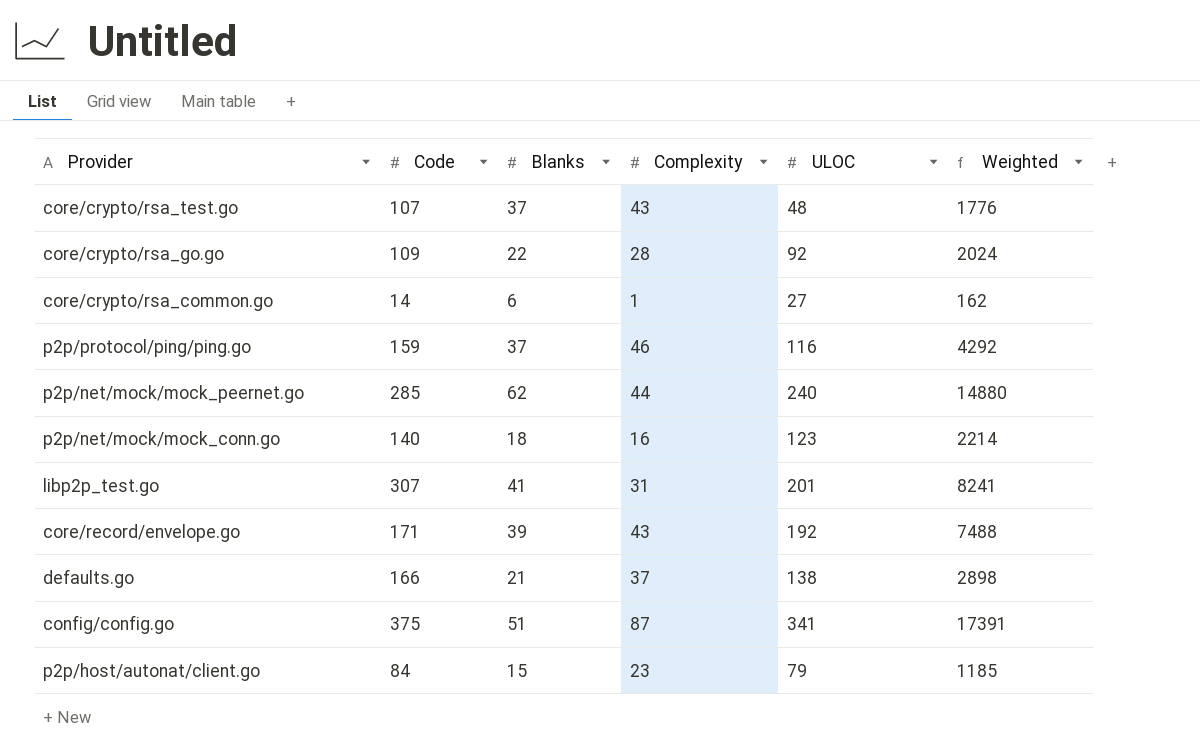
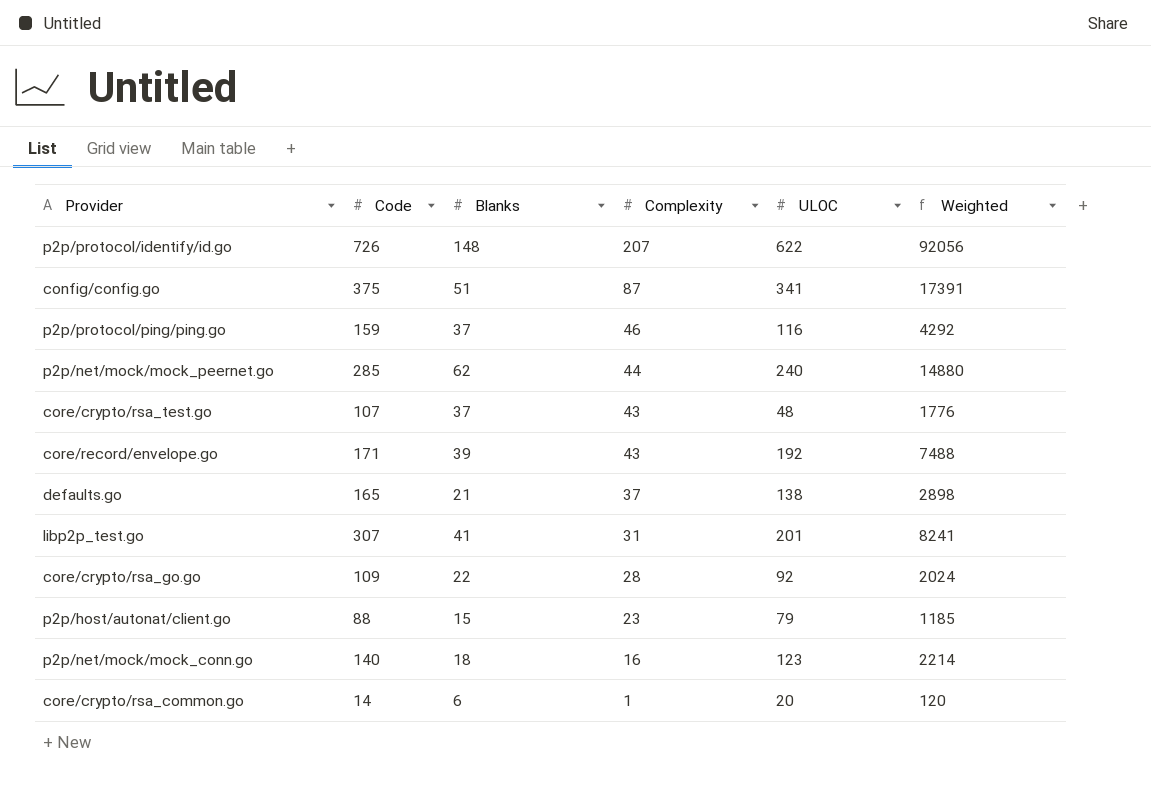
row order: none -> Complexity descending
row p2p/protocol/identify/id.go: none -> 726 | 148 | 207 | 622 | 92056
defaults.go | Code: 166 -> 165
p2p/host/autonat/client.go | Code: 84 -> 88
core/crypto/rsa_common.go | ULOC: 27 -> 20
core/crypto/rsa_common.go | Weighted: 162 -> 120

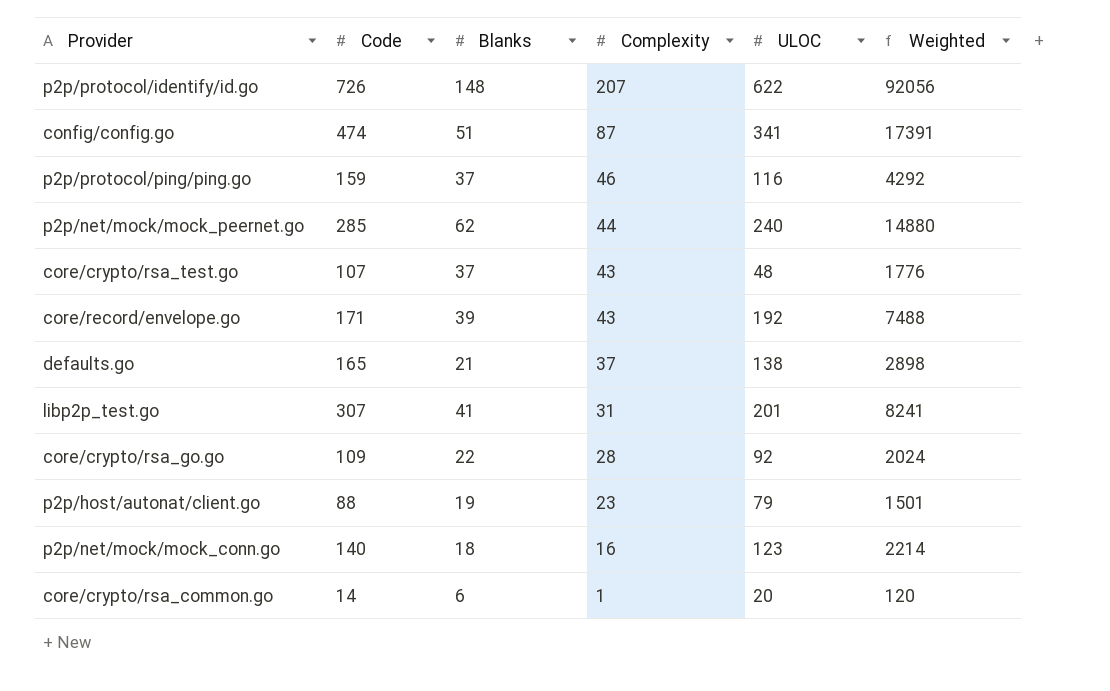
config/config.go | Code: 375 -> 474
p2p/host/autonat/client.go | Blanks: 15 -> 19
p2p/host/autonat/client.go | Weighted: 1185 -> 1501

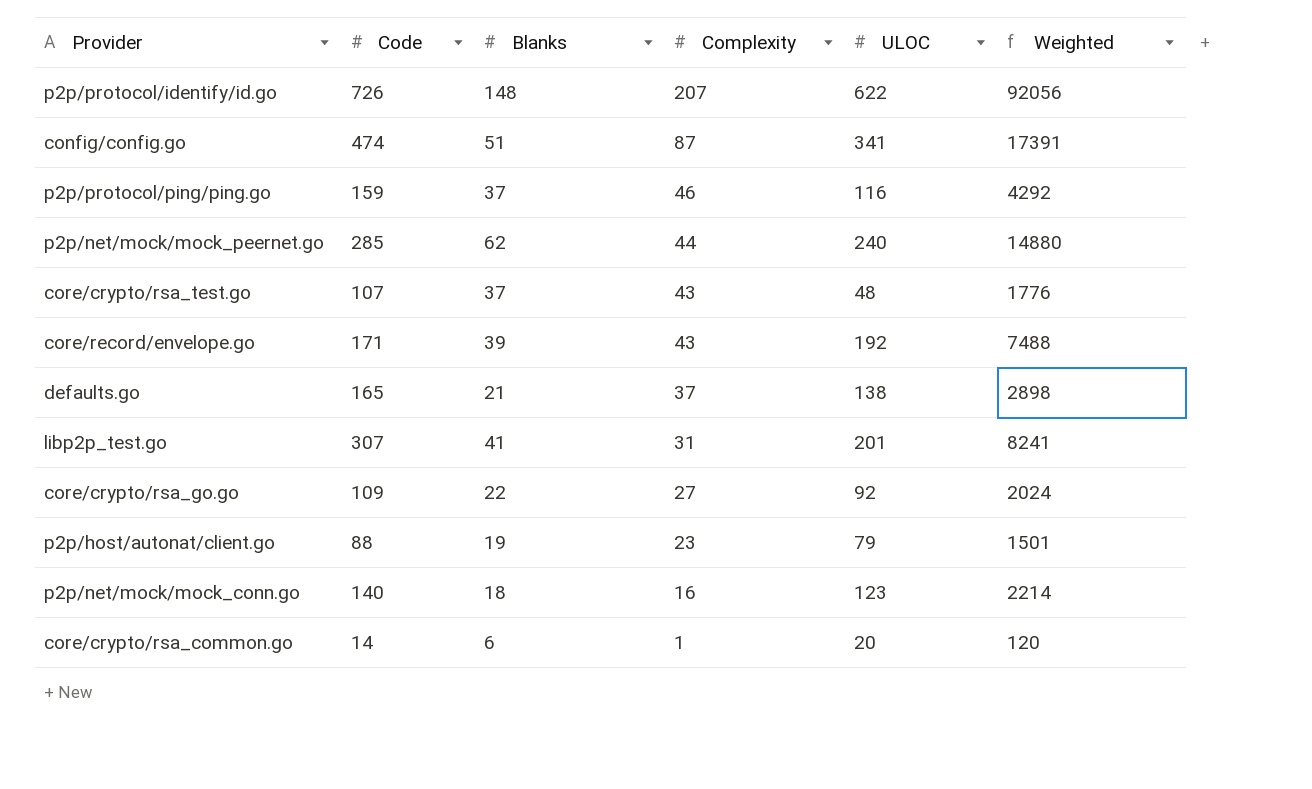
core/crypto/rsa_go.go | Complexity: 28 -> 27

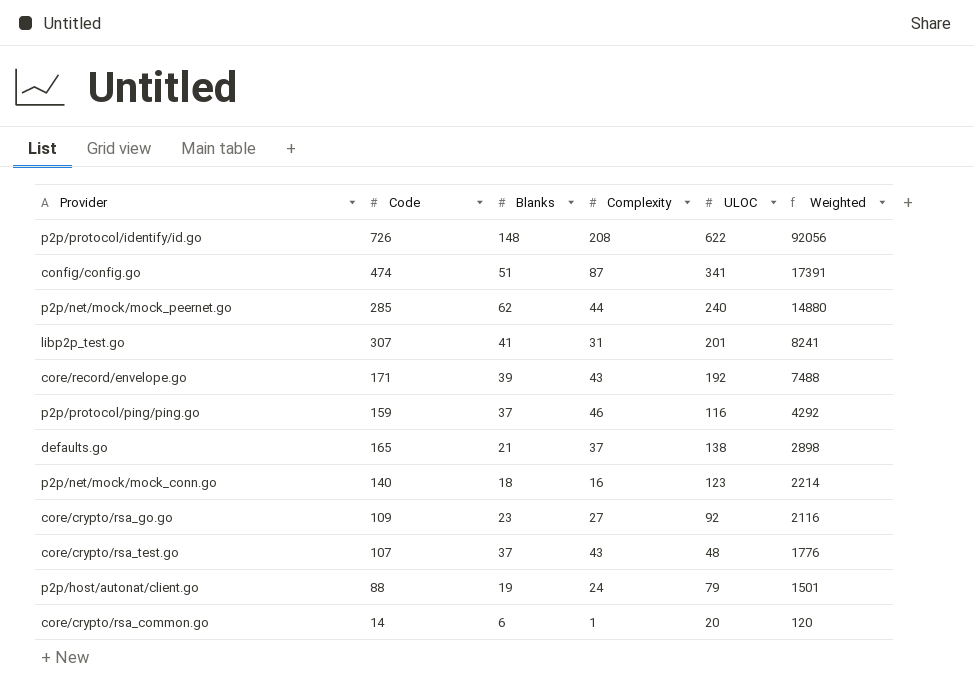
row order: Complexity descending -> Weighted descending
p2p/protocol/identify/id.go | Complexity: 207 -> 208
core/crypto/rsa_go.go | Blanks: 22 -> 23
core/crypto/rsa_go.go | Weighted: 2024 -> 2116
p2p/host/autonat/client.go | Complexity: 23 -> 24

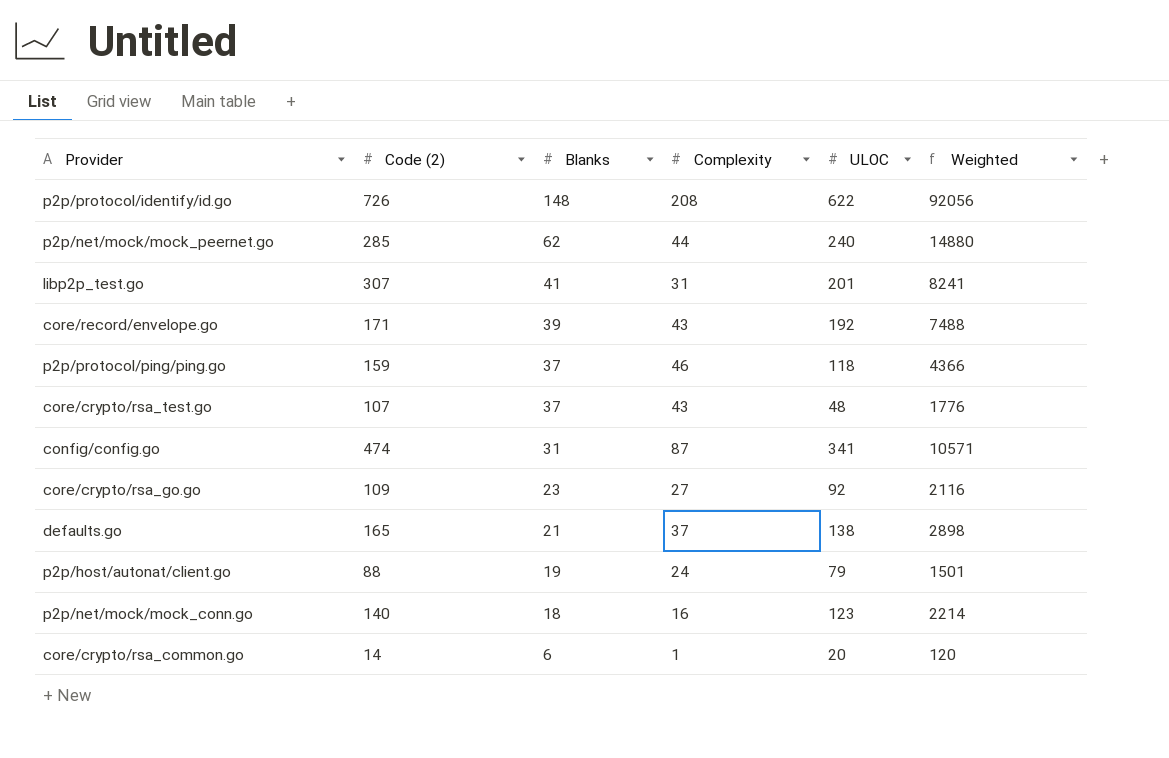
row order: Weighted descending -> Blanks descending
column name: Code -> Code (2)
p2p/protocol/ping/ping.go | ULOC: 116 -> 118
p2p/protocol/ping/ping.go | Weighted: 4292 -> 4366
config/config.go | Blanks: 51 -> 31
config/config.go | Weighted: 17391 -> 10571

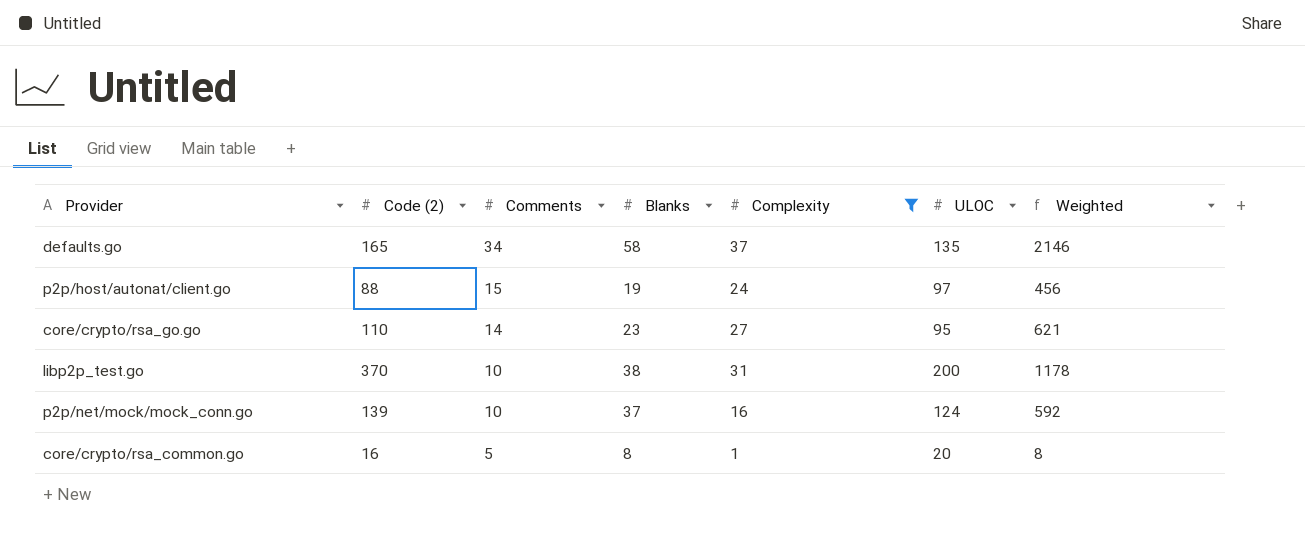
filter: none -> Complexity <= 37
row order: Blanks descending -> Comments descending
column Comments | position: none -> 3
column Weighted | formula: [Blanks] * [ULOC] -> [Blanks] * [Complexity]
defaults.go | Blanks: 21 -> 58
defaults.go | ULOC: 138 -> 135
p2p/host/autonat/client.go | ULOC: 79 -> 97
core/crypto/rsa_go.go | Code (2): 109 -> 110
core/crypto/rsa_go.go | ULOC: 92 -> 95
libp2p_test.go | Code (2): 307 -> 370
libp2p_test.go | Blanks: 41 -> 38
libp2p_test.go | ULOC: 201 -> 200
p2p/net/mock/mock_conn.go | Code (2): 140 -> 139
p2p/net/mock/mock_conn.go | Blanks: 18 -> 37
p2p/net/mock/mock_conn.go | ULOC: 123 -> 124
core/crypto/rsa_common.go | Code (2): 14 -> 16
core/crypto/rsa_common.go | Blanks: 6 -> 8

